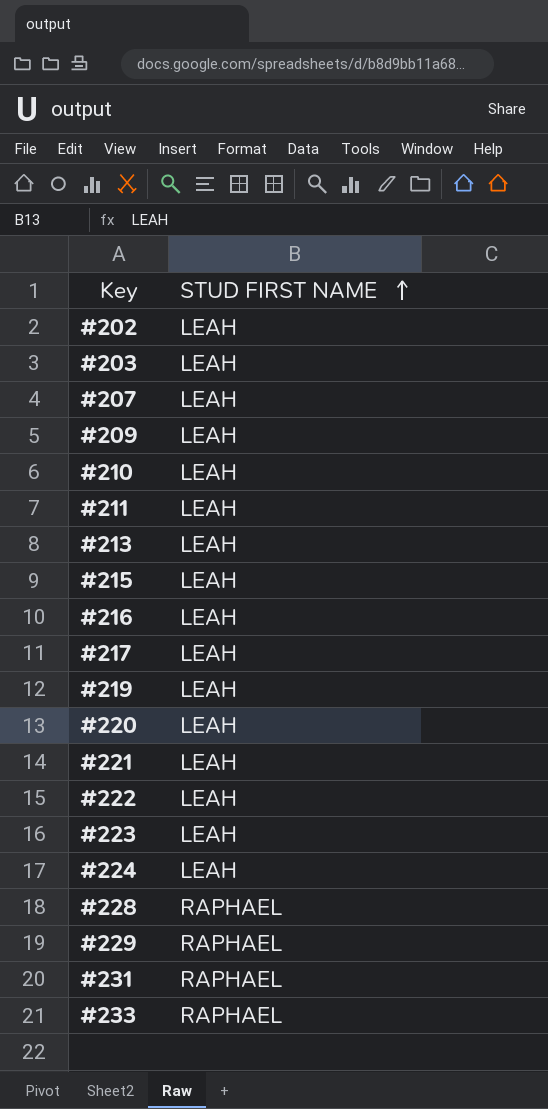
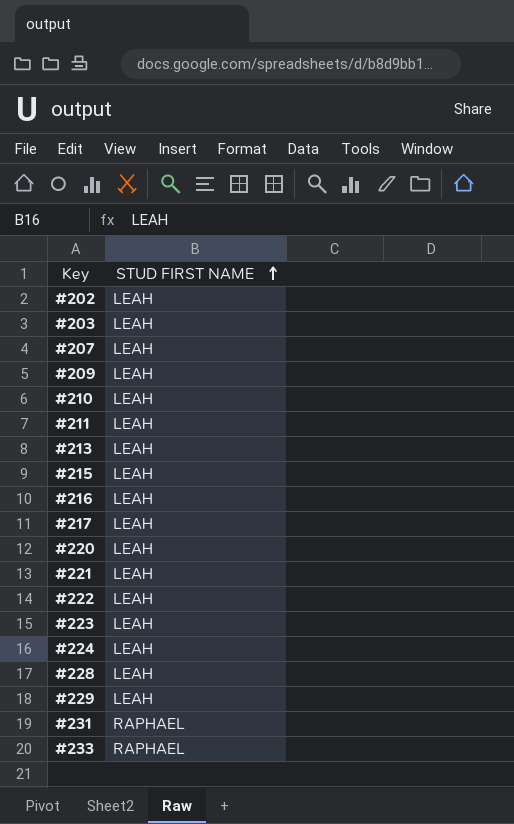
row #219: LEAH -> none
#228 | STUD FIRST NAME: RAPHAEL -> LEAH
#229 | STUD FIRST NAME: RAPHAEL -> LEAH

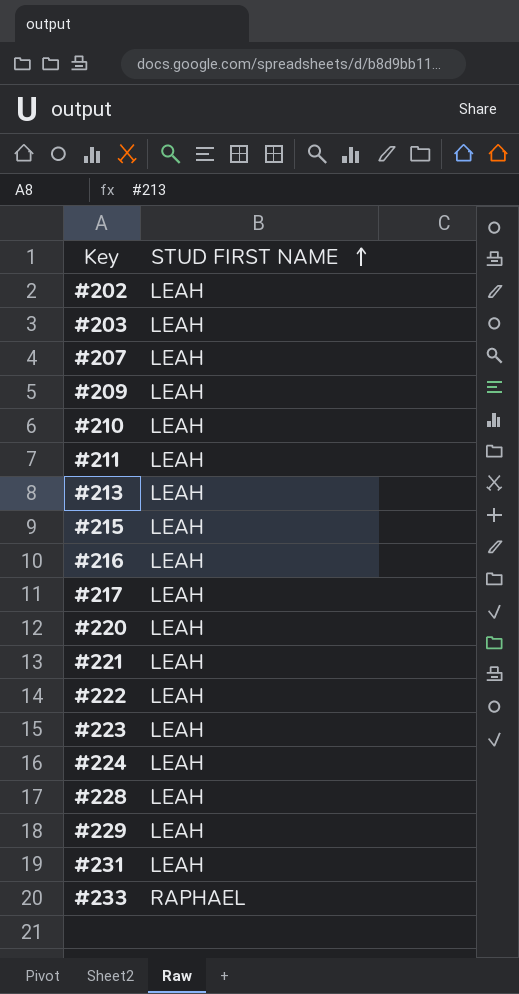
#231 | STUD FIRST NAME: RAPHAEL -> LEAH

